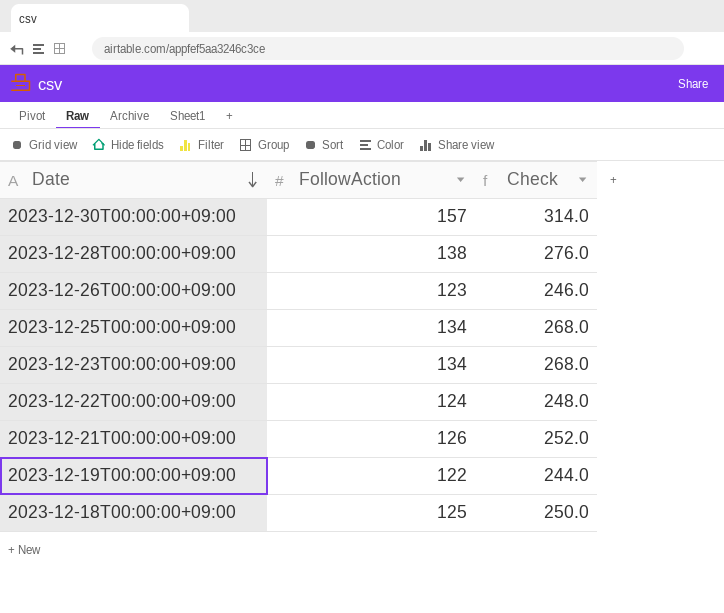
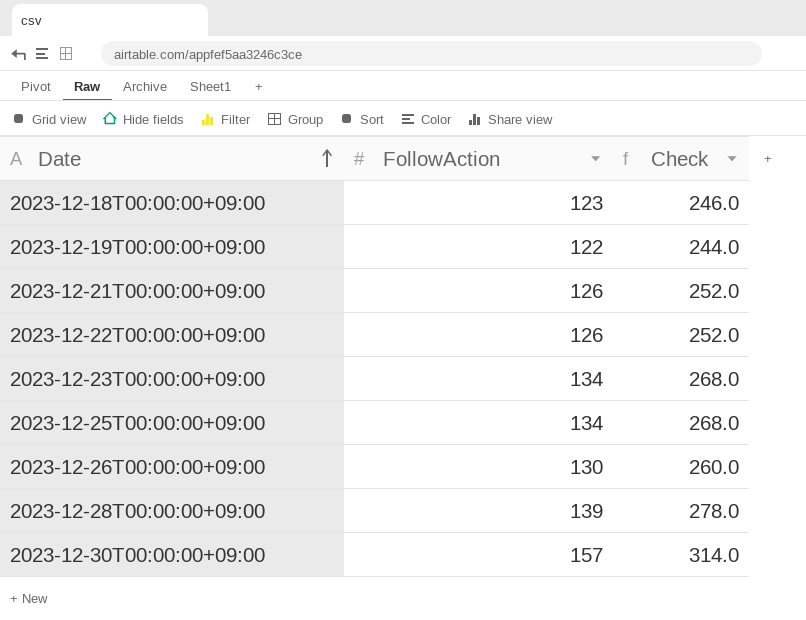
row order: Date descending -> Date ascending
2023-12-18T00:00:00+09:00 | FollowAction: 125 -> 123
2023-12-18T00:00:00+09:00 | Check: 250.0 -> 246.0
2023-12-22T00:00:00+09:00 | FollowAction: 124 -> 126
2023-12-22T00:00:00+09:00 | Check: 248.0 -> 252.0
2023-12-26T00:00:00+09:00 | FollowAction: 123 -> 130
2023-12-26T00:00:00+09:00 | Check: 246.0 -> 260.0
2023-12-28T00:00:00+09:00 | FollowAction: 138 -> 139
2023-12-28T00:00:00+09:00 | Check: 276.0 -> 278.0

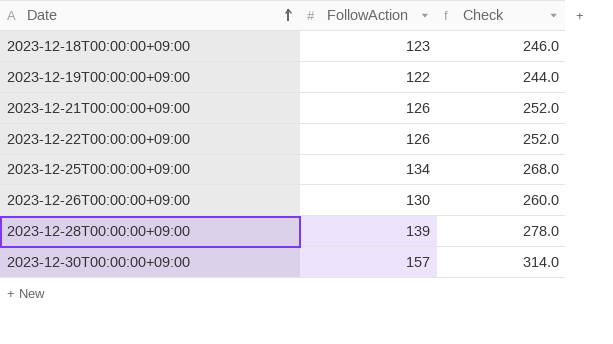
row 2023-12-23T00:00:00+09:00: 134 | 268.0 -> none

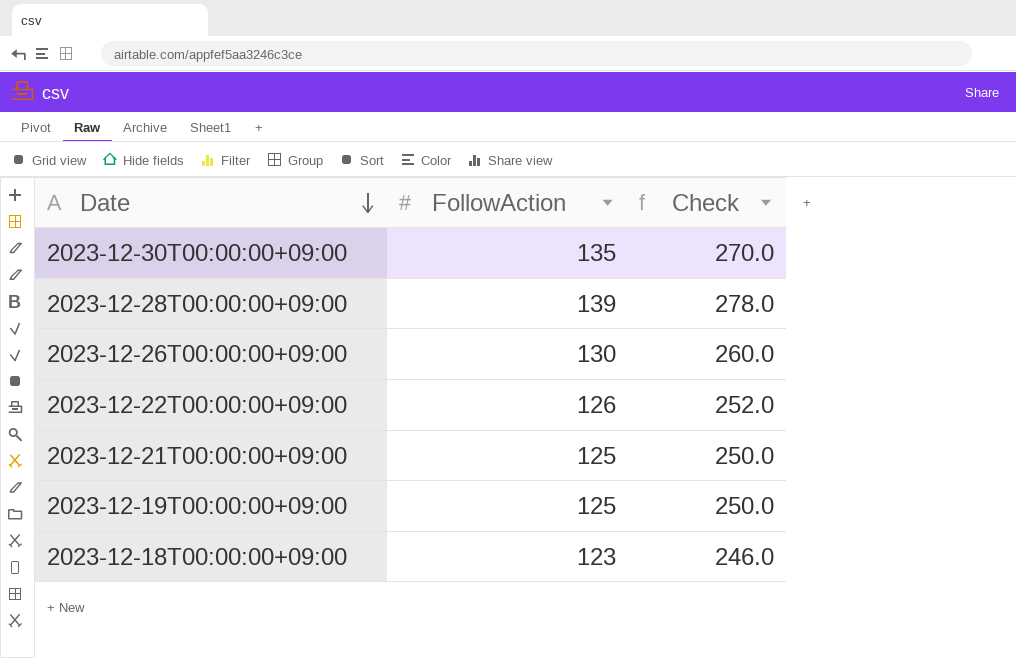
row order: Date ascending -> Date descending
row 2023-12-25T00:00:00+09:00: 134 | 268.0 -> none
2023-12-30T00:00:00+09:00 | FollowAction: 157 -> 135
2023-12-30T00:00:00+09:00 | Check: 314.0 -> 270.0
2023-12-21T00:00:00+09:00 | FollowAction: 126 -> 125
2023-12-21T00:00:00+09:00 | Check: 252.0 -> 250.0
2023-12-19T00:00:00+09:00 | FollowAction: 122 -> 125
2023-12-19T00:00:00+09:00 | Check: 244.0 -> 250.0

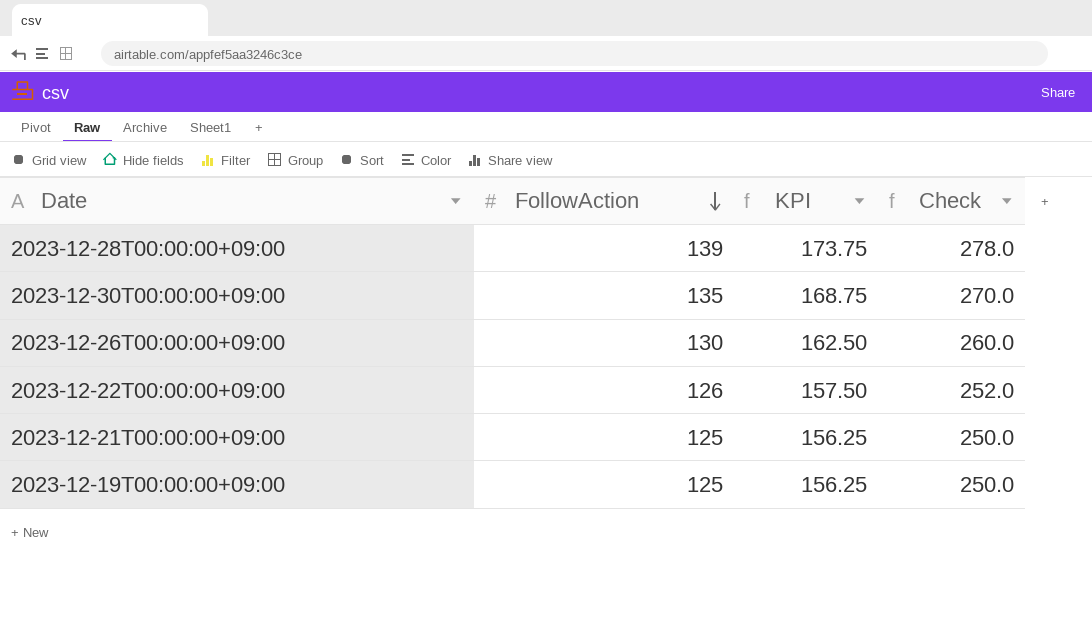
row order: Date descending -> FollowAction descending
column KPI | formula: none -> [FollowAction] * 1.25
row 2023-12-18T00:00:00+09:00: 123 | 246.0 -> none

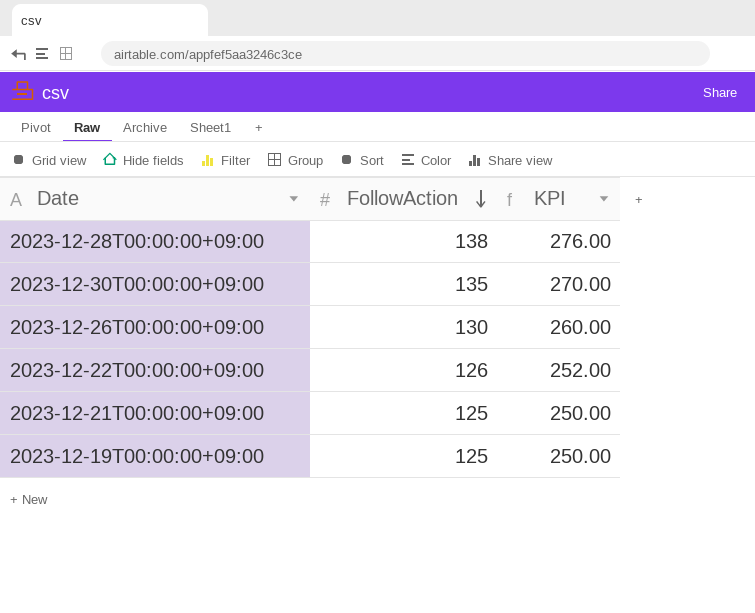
column Check | formula: [FollowAction] * 2 -> none
column KPI | formula: [FollowAction] * 1.25 -> [FollowAction] * 2
2023-12-28T00:00:00+09:00 | FollowAction: 139 -> 138

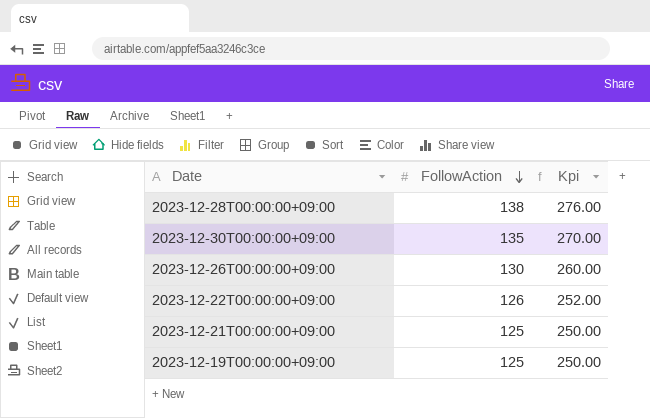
column name: KPI -> Kpi

